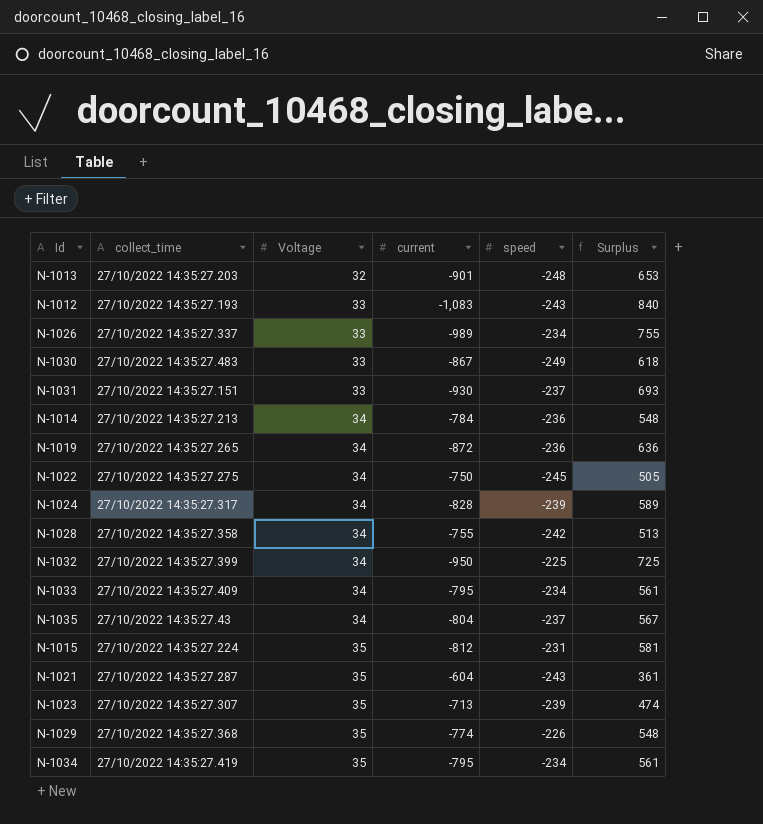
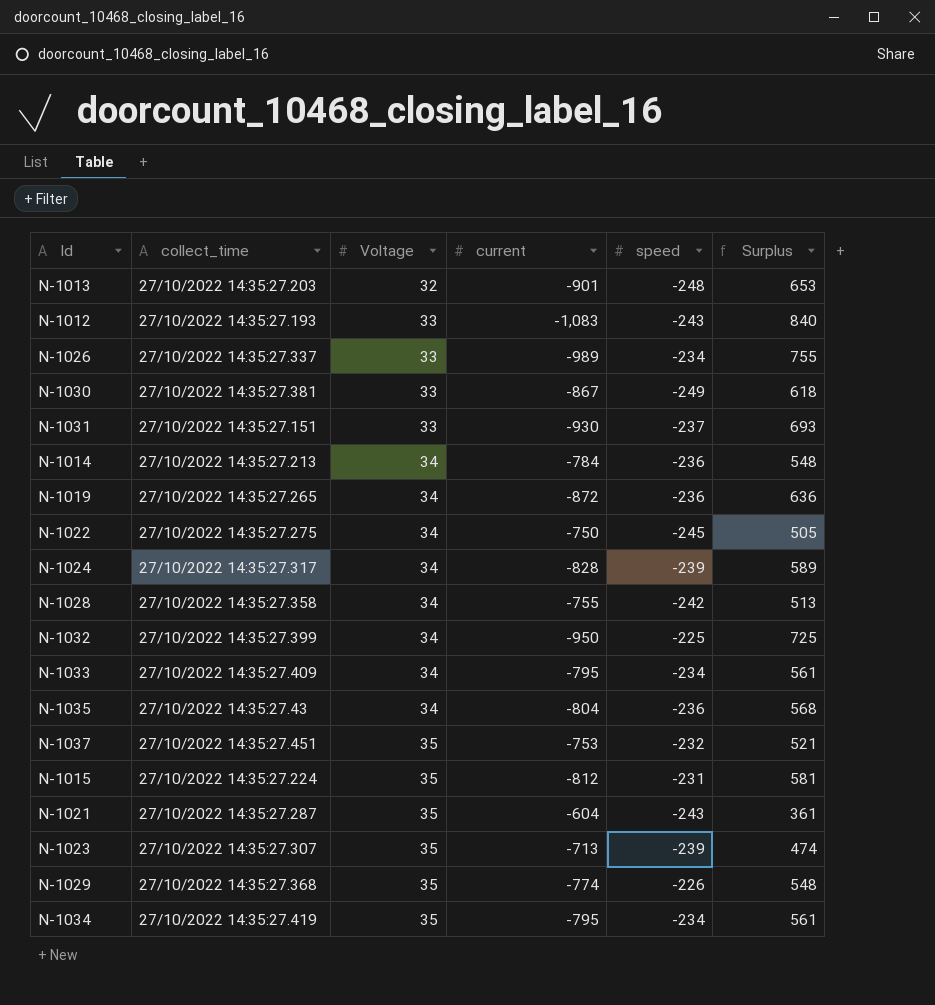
N-1030 | collect_time: 27/10/2022 14:35:27.483 -> 27/10/2022 14:35:27.381
N-1035 | speed: -237 -> -236
N-1035 | Surplus: 567 -> 568
row N-1037: none -> 27/10/2022 14:35:27.451 | 35 | -753 | -232 | 521

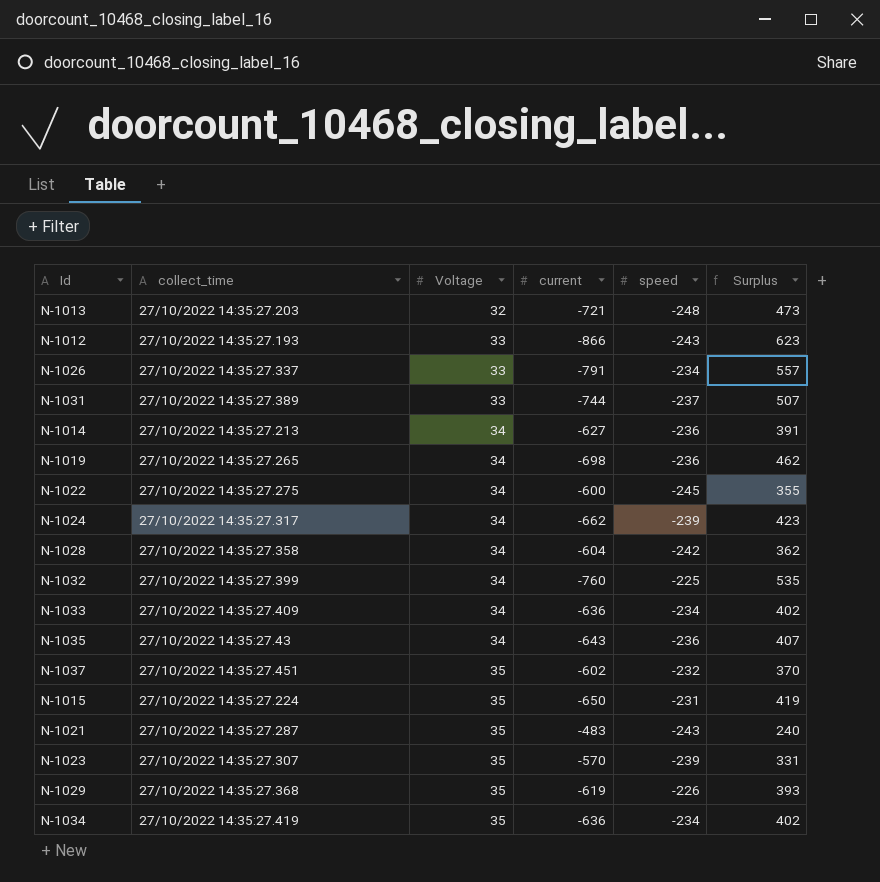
row N-1030: 27/10/2022 14:35:27.381 | 33 | -867 | -249 | 618 -> none
N-1013 | current: -901 -> -721
N-1013 | Surplus: 653 -> 473
N-1012 | current: -1,083 -> -866
N-1012 | Surplus: 840 -> 623
N-1026 | current: -989 -> -791
N-1026 | Surplus: 755 -> 557
N-1031 | collect_time: 27/10/2022 14:35:27.151 -> 27/10/2022 14:35:27.389
N-1031 | current: -930 -> -744
N-1031 | Surplus: 693 -> 507
N-1014 | current: -784 -> -627
N-1014 | Surplus: 548 -> 391
N-1019 | current: -872 -> -698
N-1019 | Surplus: 636 -> 462
N-1022 | current: -750 -> -600
N-1022 | Surplus: 505 -> 355
N-1024 | current: -828 -> -662
N-1024 | Surplus: 589 -> 423
N-1028 | current: -755 -> -604
N-1028 | Surplus: 513 -> 362
N-1032 | current: -950 -> -760
N-1032 | Surplus: 725 -> 535
N-1033 | current: -795 -> -636
N-1033 | Surplus: 561 -> 402
N-1035 | current: -804 -> -643
N-1035 | Surplus: 568 -> 407
N-1037 | current: -753 -> -602
N-1037 | Surplus: 521 -> 370
N-1015 | current: -812 -> -650
N-1015 | Surplus: 581 -> 419
N-1021 | current: -604 -> -483
N-1021 | Surplus: 361 -> 240
N-1023 | current: -713 -> -570
N-1023 | Surplus: 474 -> 331
N-1029 | current: -774 -> -619
N-1029 | Surplus: 548 -> 393
N-1034 | current: -795 -> -636
N-1034 | Surplus: 561 -> 402

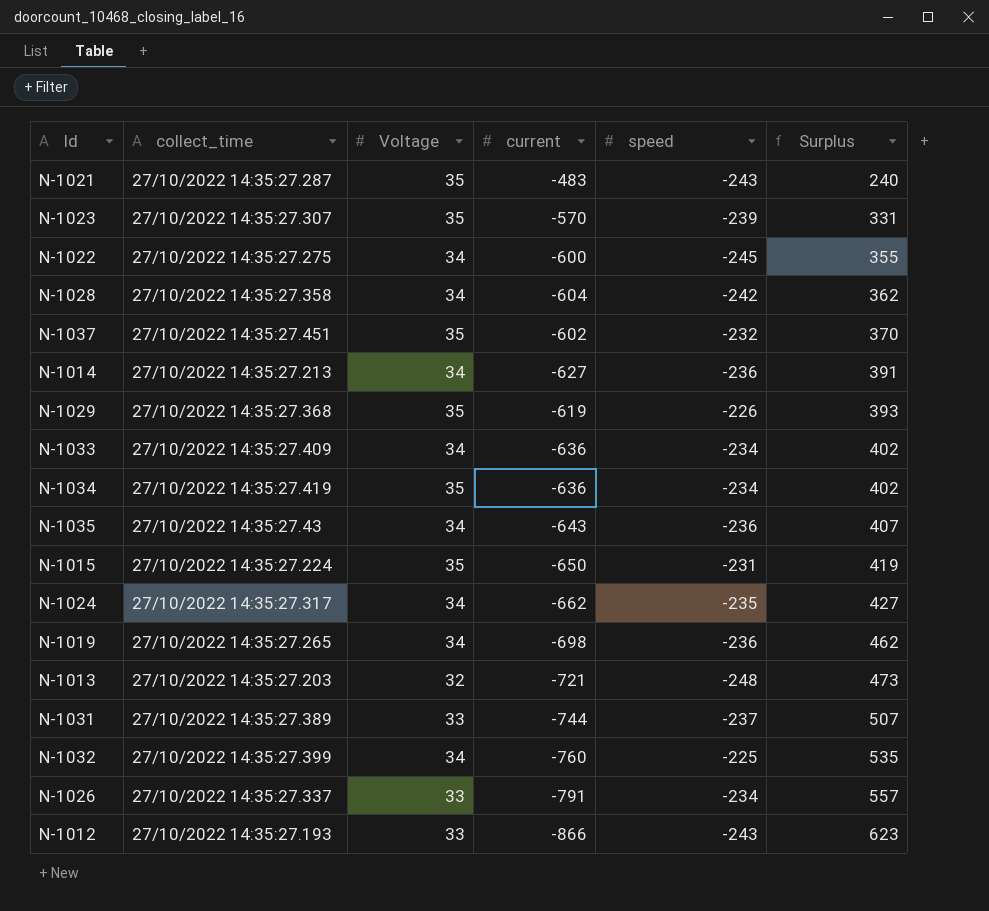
row order: Voltage ascending -> Surplus ascending
N-1024 | speed: -239 -> -235
N-1024 | Surplus: 423 -> 427

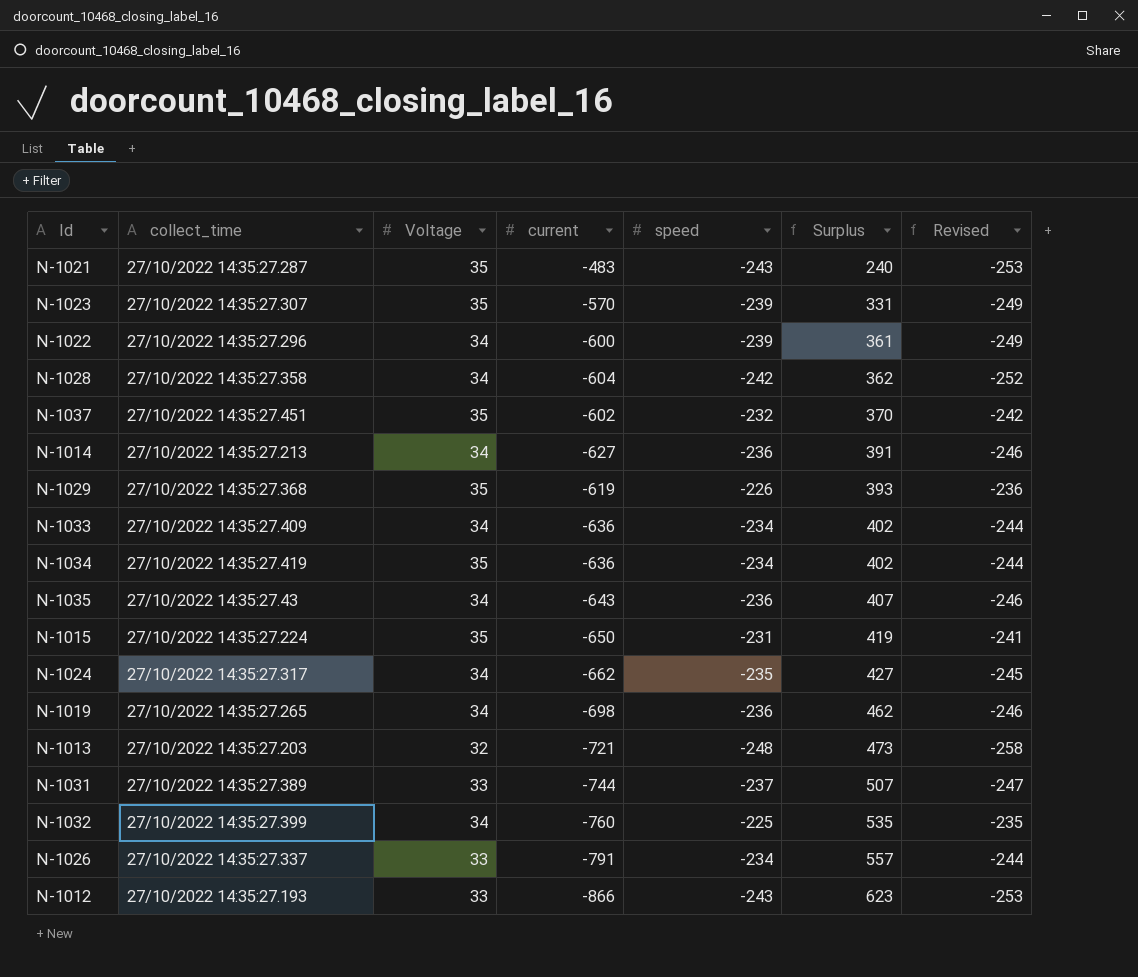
column Revised | formula: none -> [speed] - 10
N-1022 | collect_time: 27/10/2022 14:35:27.275 -> 27/10/2022 14:35:27.296
N-1022 | speed: -245 -> -239
N-1022 | Surplus: 355 -> 361

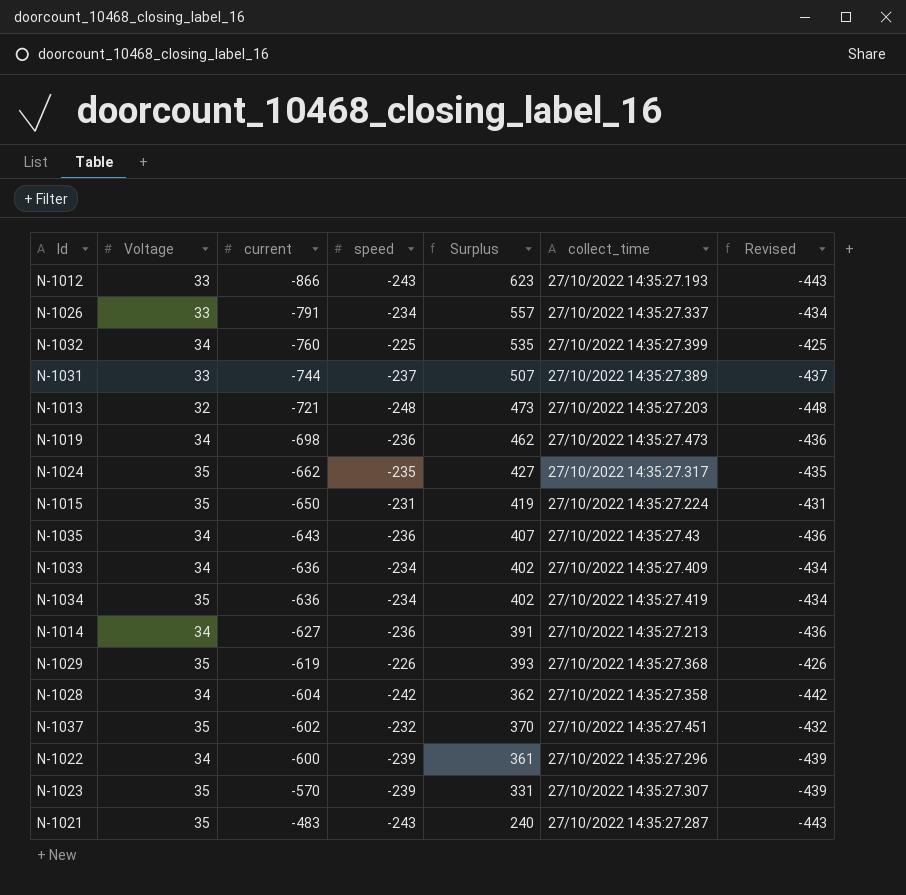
row order: Surplus ascending -> current ascending
column collect_time | position: 2 -> 6
column Revised | formula: [speed] - 10 -> [speed] - 200
N-1019 | collect_time: 27/10/2022 14:35:27.265 -> 27/10/2022 14:35:27.473
N-1024 | Voltage: 34 -> 35

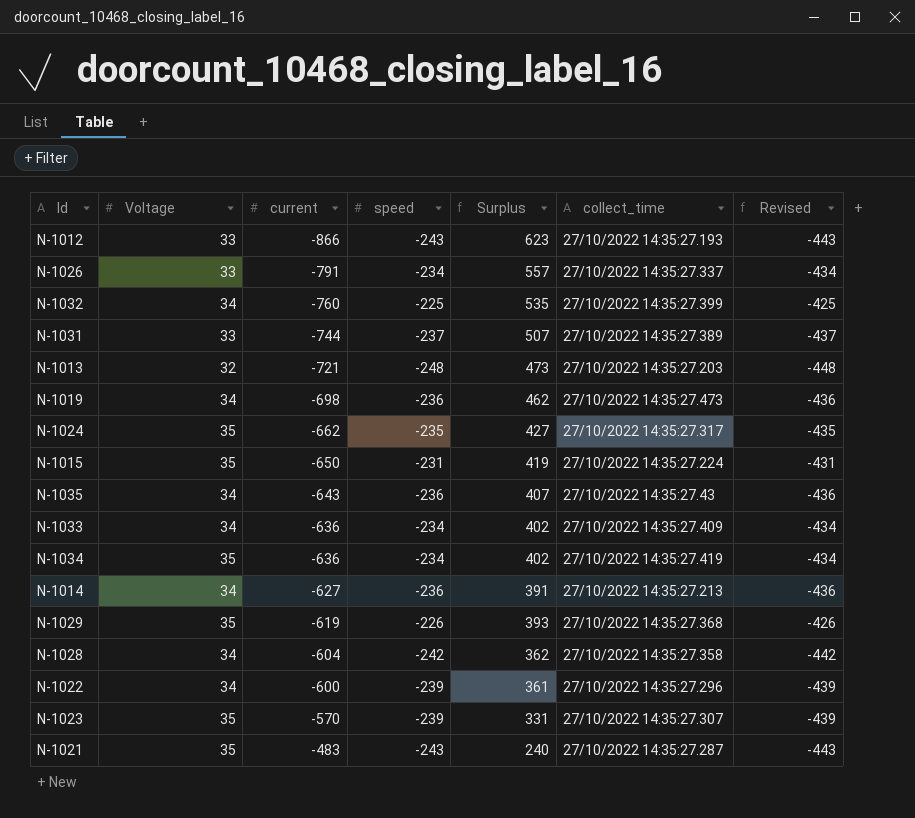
row N-1037: 35 | -602 | -232 | 370 | 27/10/2022 14:35:27.451 | -432 -> none

